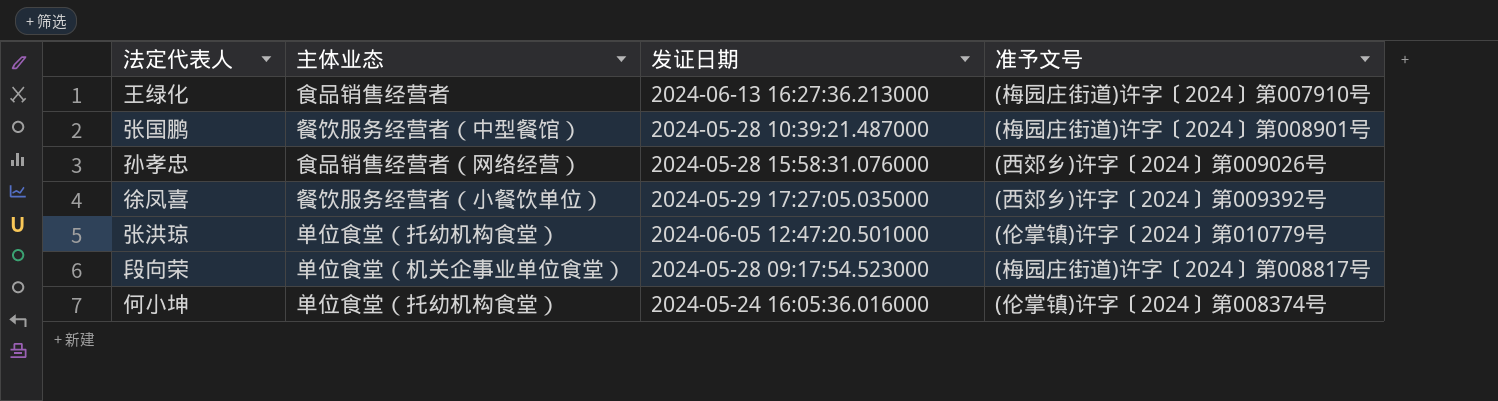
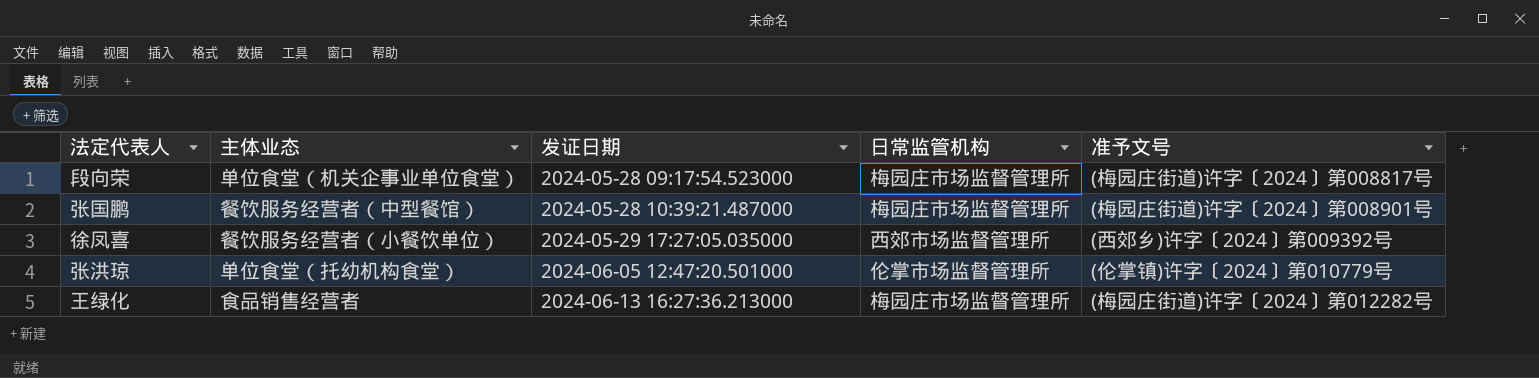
row order: none -> 发证日期 ascending
column 日常监管机构 | position: none -> 4
row 孙孝忠: 食品销售经营者（网络经营） | 2024-05-28 15:58:31.076000 | (西郊乡)许字〔2024〕第009026号 -> none
row 何小坤: 单位食堂（托幼机构食堂） | 2024-05-24 16:05:36.016000 | (伦掌镇)许字〔2024〕第008374号 -> none
王绿化 | 准予文号: (梅园庄街道)许字〔2024〕第007910号 -> (梅园庄街道)许字〔2024〕第012282号

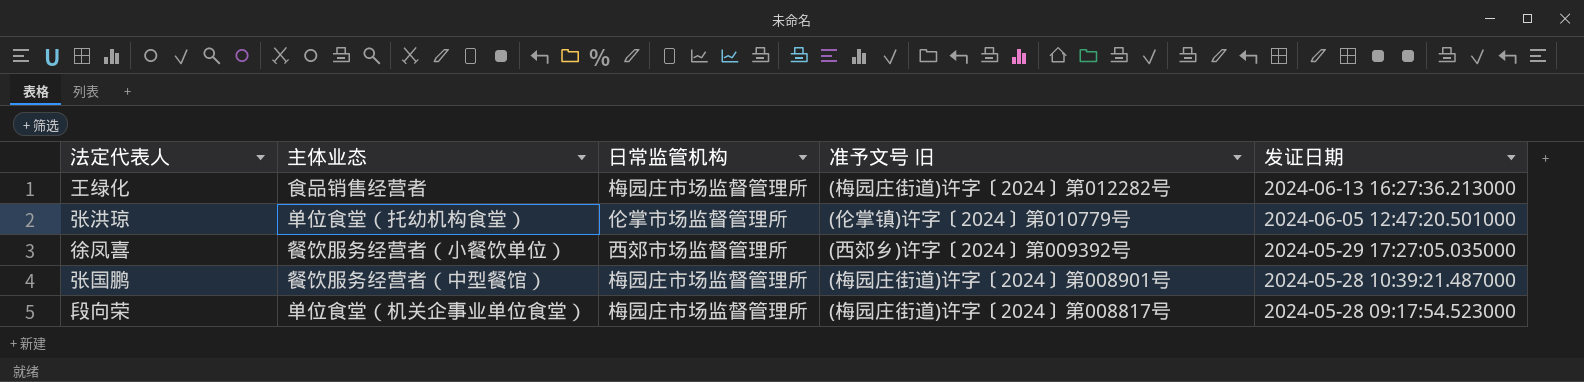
row order: 发证日期 ascending -> 发证日期 descending
column name: 准予文号 -> 准予文号 旧
column 发证日期 | position: 3 -> 5

